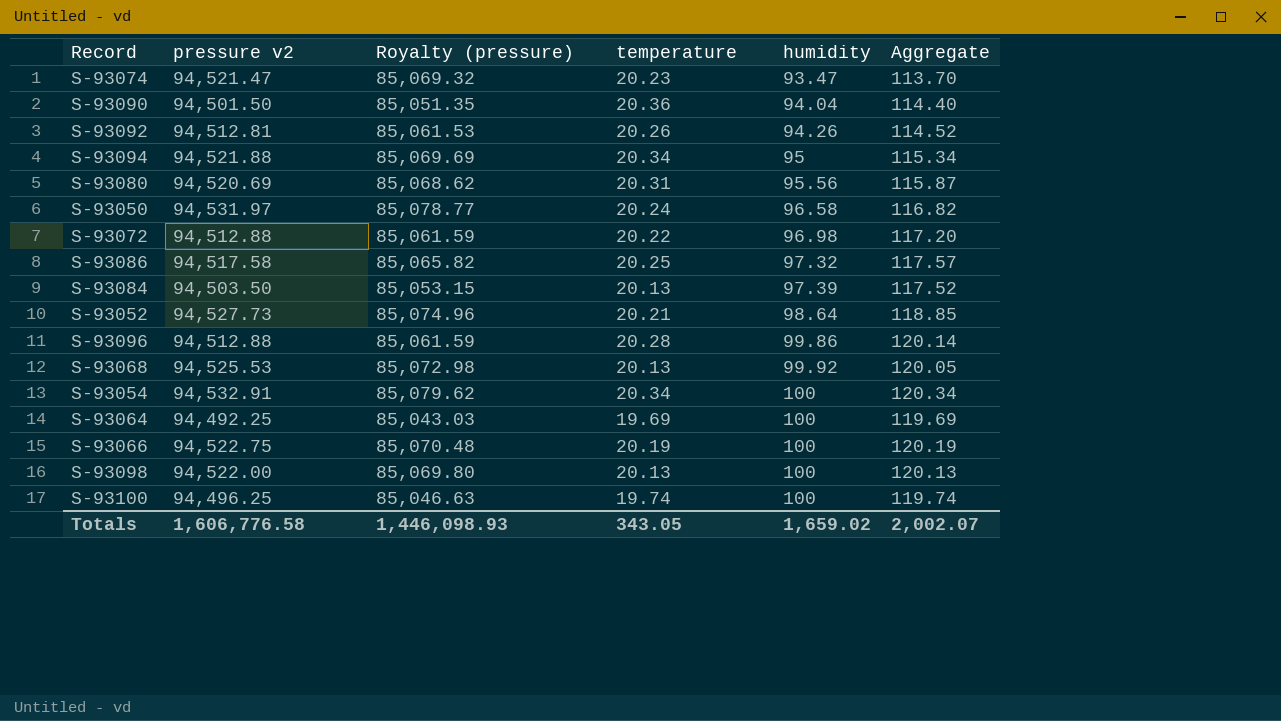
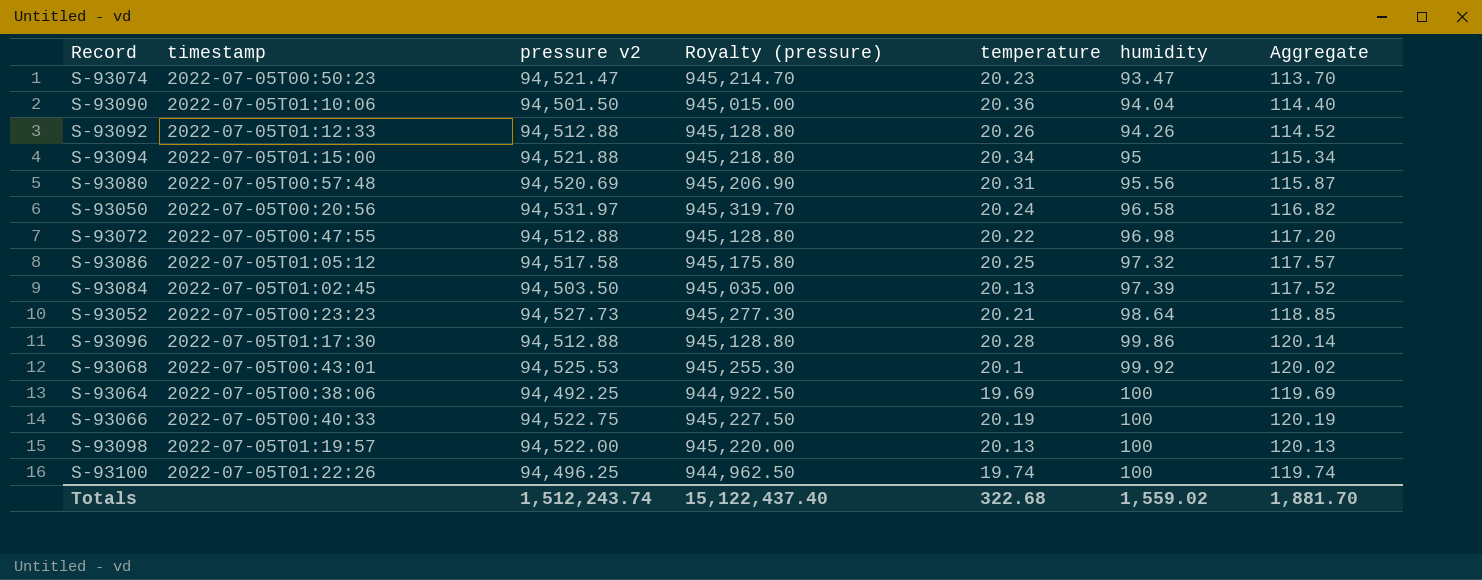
column timestamp | position: none -> 2
column Royalty (pressure) | formula: [pressure v2] * 0.9 -> [pressure v2] * 10
row S-93054: 94,532.91 | 85,079.62 | 20.34 | 100 | 120.34 -> none
S-93092 | pressure v2: 94,512.81 -> 94,512.88
S-93068 | temperature: 20.13 -> 20.1
S-93068 | Aggregate: 120.05 -> 120.02
Totals | pressure v2: 1,606,776.58 -> 1,512,243.74
Totals | Royalty (pressure): 1,446,098.93 -> 15,122,437.40
Totals | temperature: 343.05 -> 322.68
Totals | humidity: 1,659.02 -> 1,559.02
Totals | Aggregate: 2,002.07 -> 1,881.70

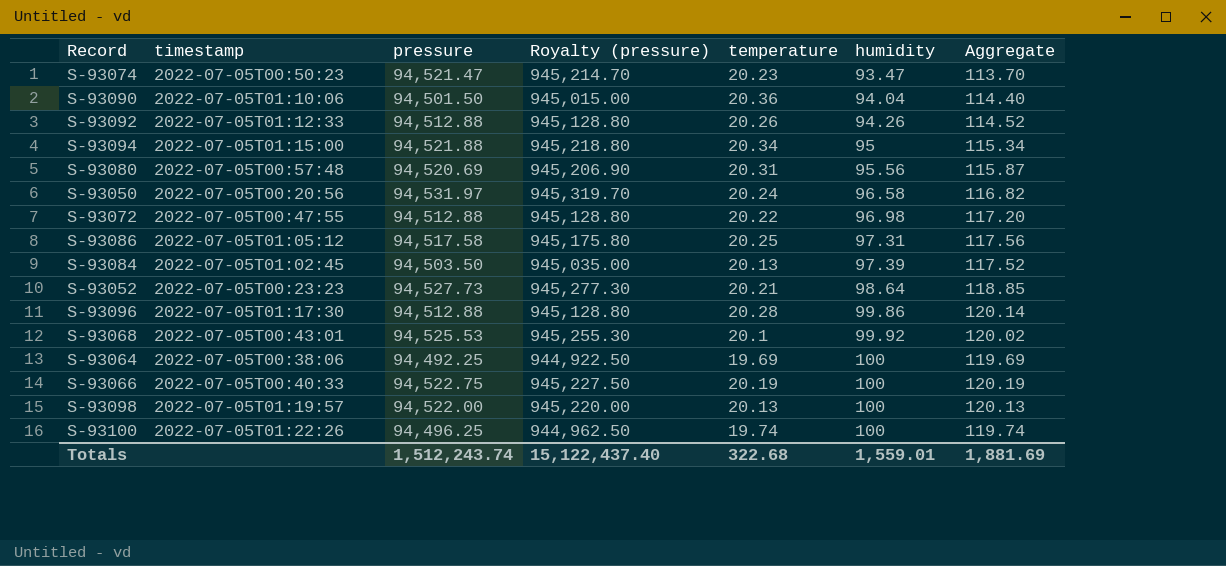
column name: pressure v2 -> pressure
S-93086 | humidity: 97.32 -> 97.31
S-93086 | Aggregate: 117.57 -> 117.56
Totals | humidity: 1,559.02 -> 1,559.01
Totals | Aggregate: 1,881.70 -> 1,881.69

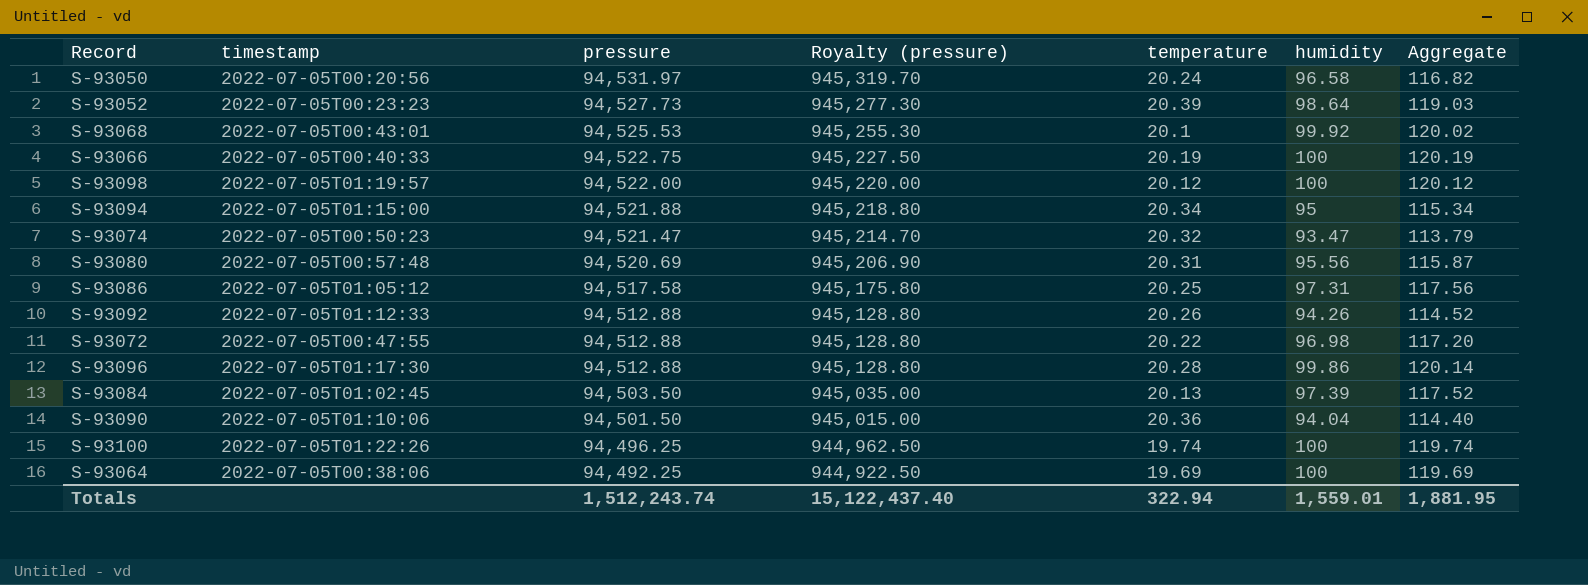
row order: humidity ascending -> pressure descending
S-93052 | temperature: 20.21 -> 20.39
S-93052 | Aggregate: 118.85 -> 119.03
S-93098 | temperature: 20.13 -> 20.12
S-93098 | Aggregate: 120.13 -> 120.12
S-93074 | temperature: 20.23 -> 20.32
S-93074 | Aggregate: 113.70 -> 113.79
Totals | temperature: 322.68 -> 322.94
Totals | Aggregate: 1,881.69 -> 1,881.95

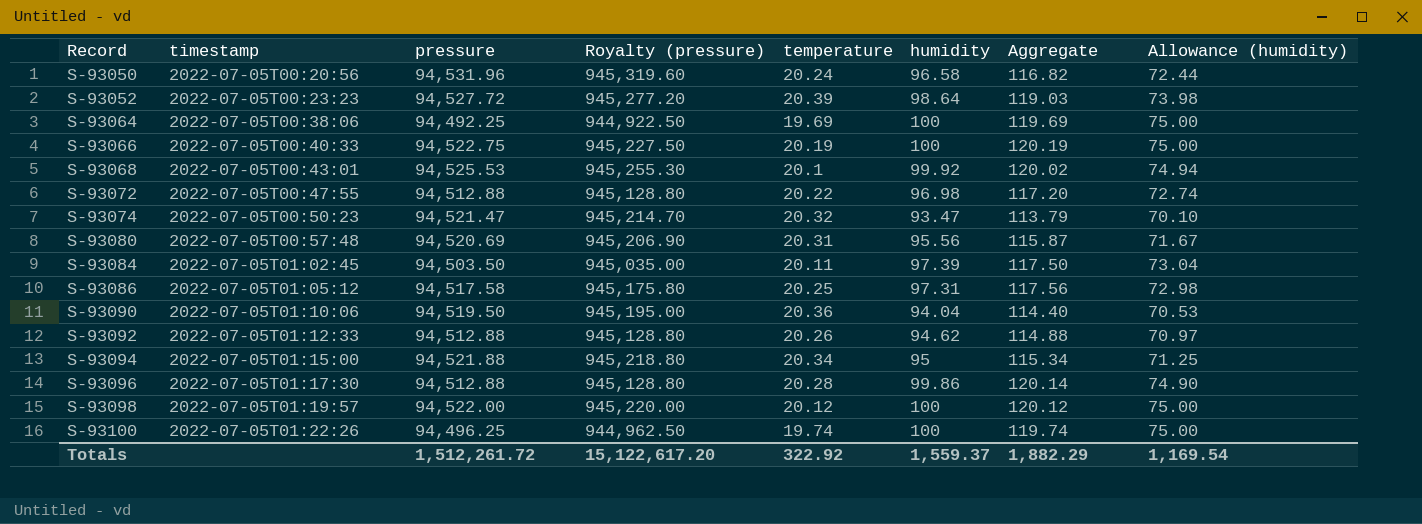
row order: pressure descending -> Record ascending
column Allowance (humidity) | formula: none -> [humidity] * 0.75
S-93050 | pressure: 94,531.97 -> 94,531.96
S-93050 | Royalty (pressure): 945,319.70 -> 945,319.60
S-93052 | pressure: 94,527.73 -> 94,527.72
S-93052 | Royalty (pressure): 945,277.30 -> 945,277.20
S-93084 | temperature: 20.13 -> 20.11
S-93084 | Aggregate: 117.52 -> 117.50
S-93090 | pressure: 94,501.50 -> 94,519.50
S-93090 | Royalty (pressure): 945,015.00 -> 945,195.00
S-93092 | humidity: 94.26 -> 94.62
S-93092 | Aggregate: 114.52 -> 114.88
Totals | pressure: 1,512,243.74 -> 1,512,261.72
Totals | Royalty (pressure): 15,122,437.40 -> 15,122,617.20
Totals | temperature: 322.94 -> 322.92
Totals | humidity: 1,559.01 -> 1,559.37
Totals | Aggregate: 1,881.95 -> 1,882.29

